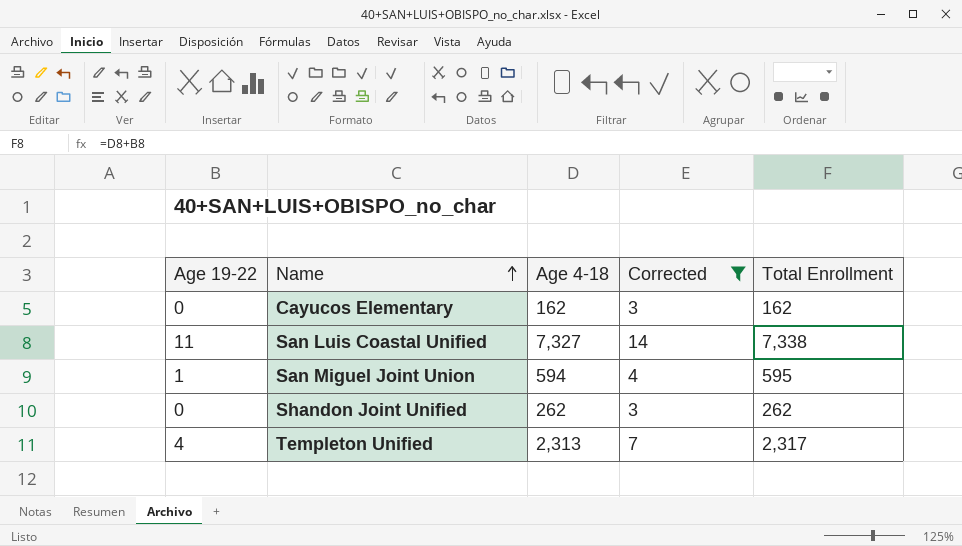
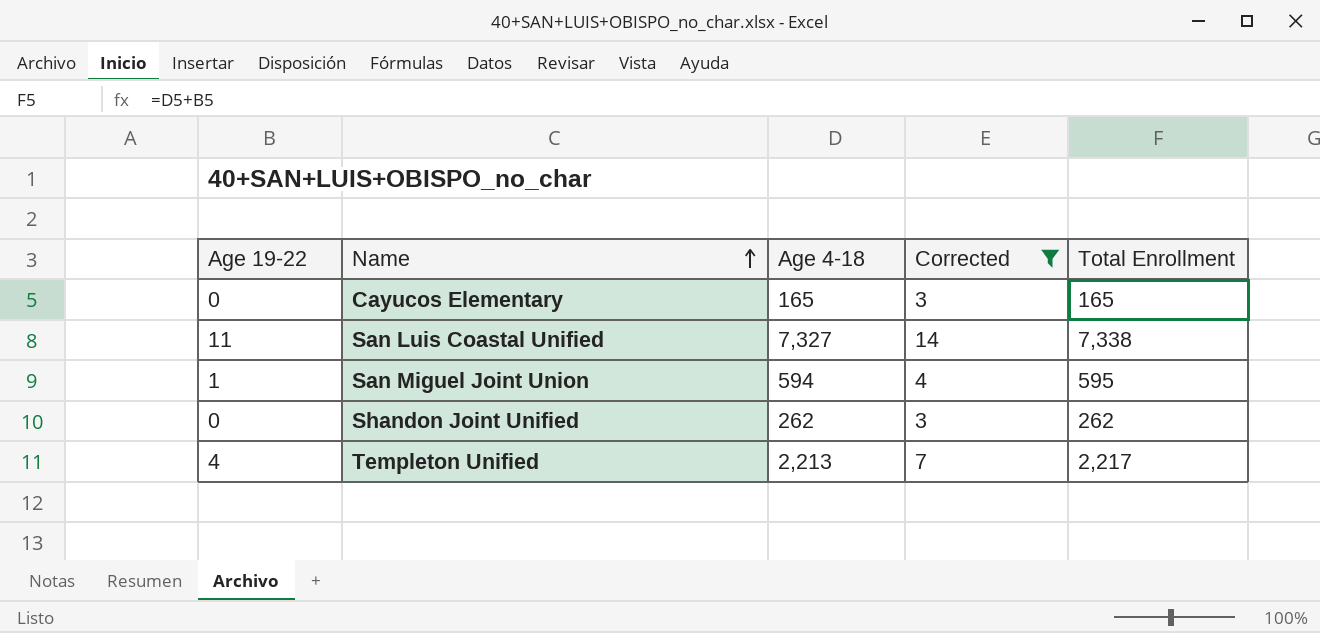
Cayucos Elementary | Age 4-18: 162 -> 165
Cayucos Elementary | Total Enrollment: 162 -> 165
Templeton Unified | Age 4-18: 2,313 -> 2,213
Templeton Unified | Total Enrollment: 2,317 -> 2,217

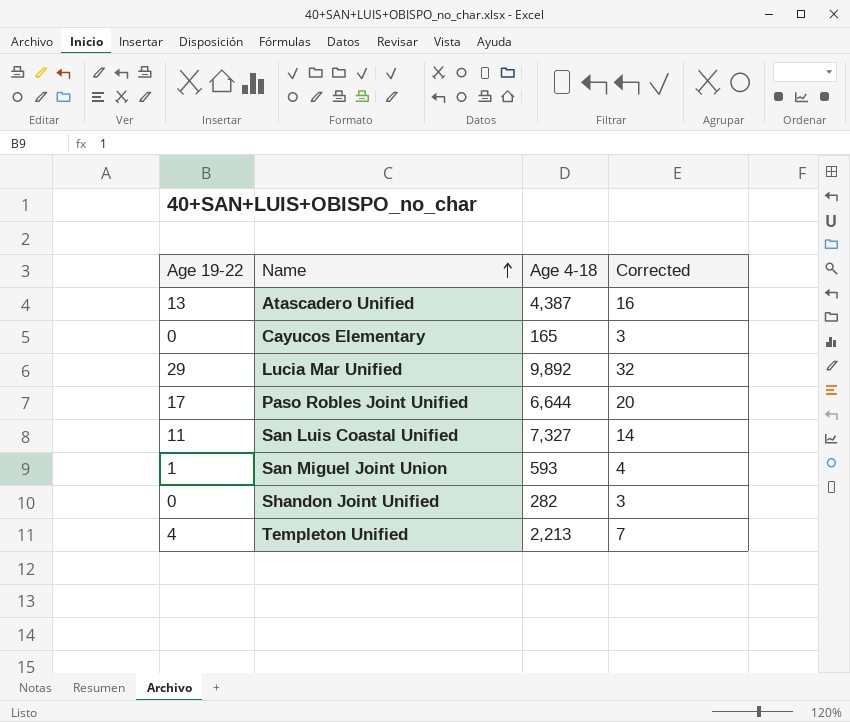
filter: Corrected <= 14 -> none
column Total Enrollment | formula: [Age 19-22] + [Age 4-18] -> none
San Miguel Joint Union | Age 4-18: 594 -> 593
Shandon Joint Unified | Age 4-18: 262 -> 282

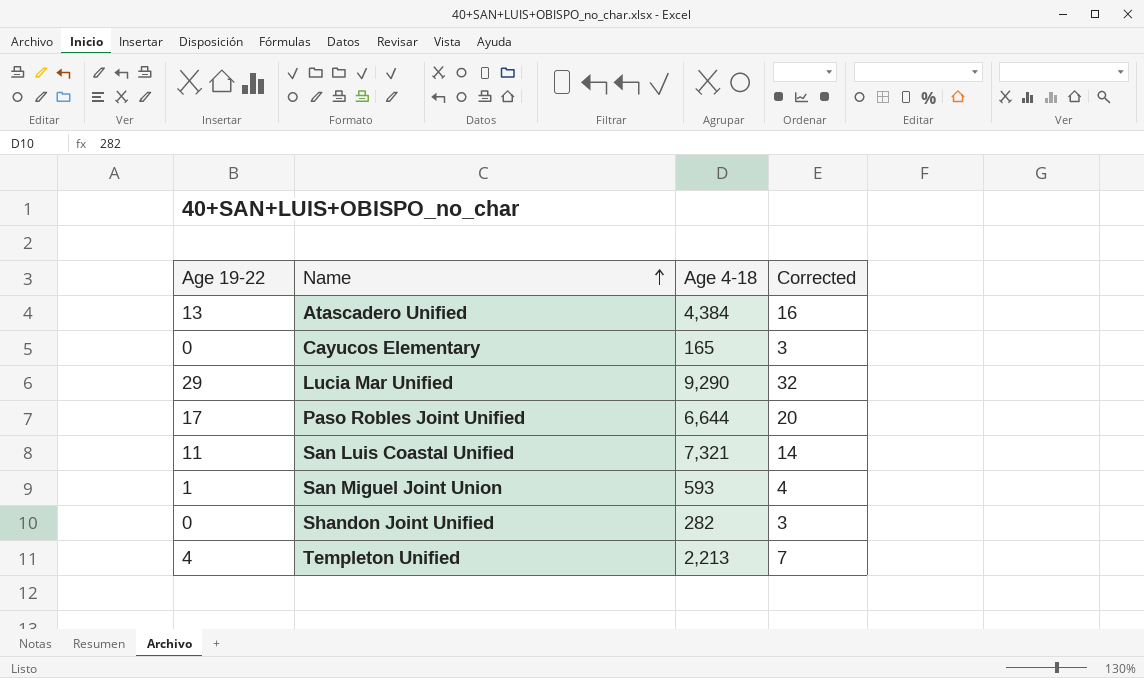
Atascadero Unified | Age 4-18: 4,387 -> 4,384
Lucia Mar Unified | Age 4-18: 9,892 -> 9,290
San Luis Coastal Unified | Age 4-18: 7,327 -> 7,321

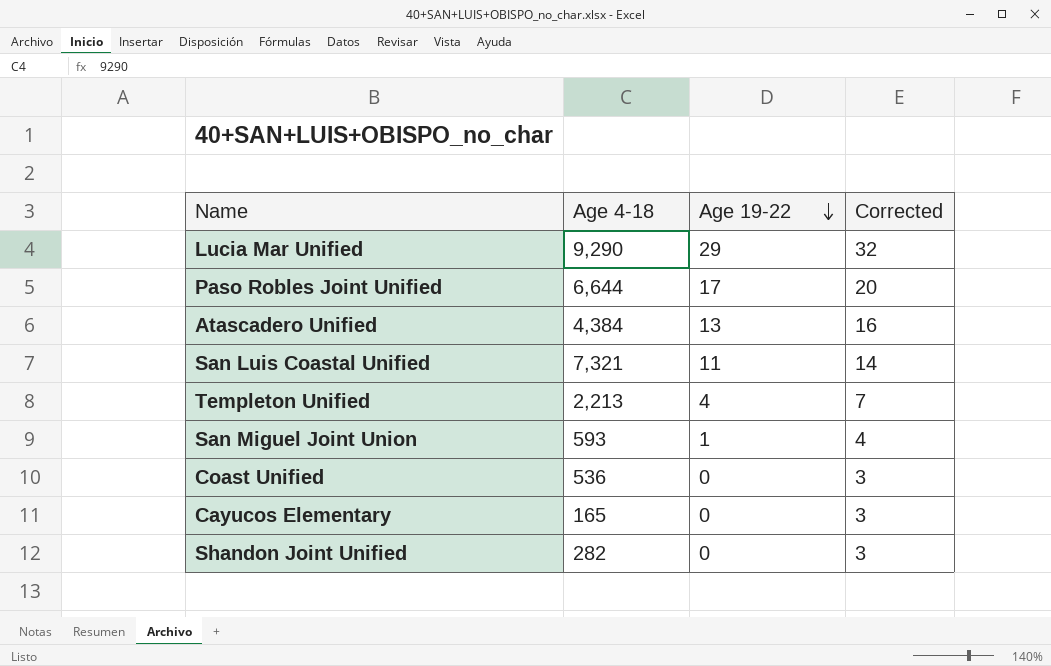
row order: Name ascending -> Age 19-22 descending
column Age 19-22 | position: 1 -> 3
row Coast Unified: none -> 536 | 0 | 3

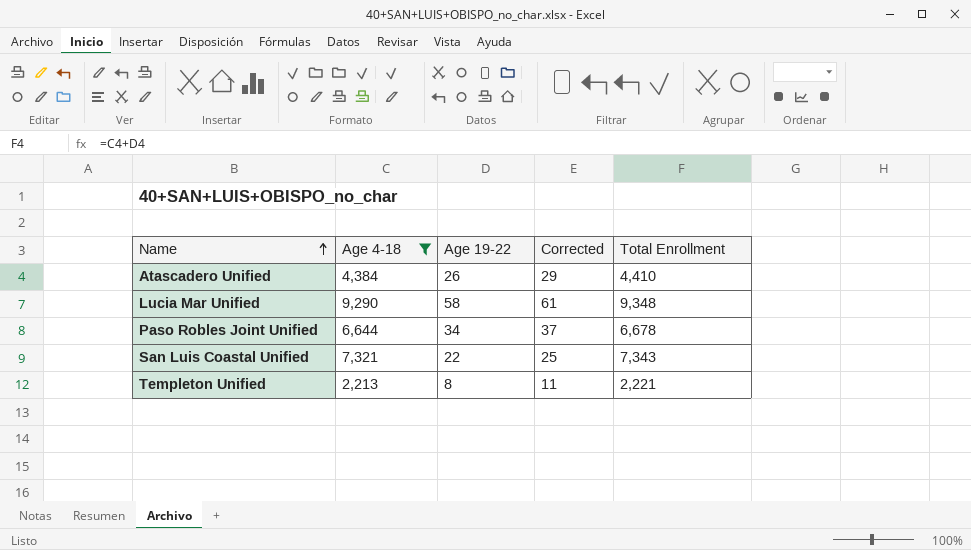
filter: none -> Age 4-18 >= 2,213
row order: Age 19-22 descending -> Name ascending
column Total Enrollment | formula: none -> [Age 4-18] + [Age 19-22]
Atascadero Unified | Age 19-22: 13 -> 26
Atascadero Unified | Corrected: 16 -> 29
Lucia Mar Unified | Age 19-22: 29 -> 58
Lucia Mar Unified | Corrected: 32 -> 61
Paso Robles Joint Unified | Age 19-22: 17 -> 34
Paso Robles Joint Unified | Corrected: 20 -> 37
San Luis Coastal Unified | Age 19-22: 11 -> 22
San Luis Coastal Unified | Corrected: 14 -> 25
Templeton Unified | Age 19-22: 4 -> 8
Templeton Unified | Corrected: 7 -> 11

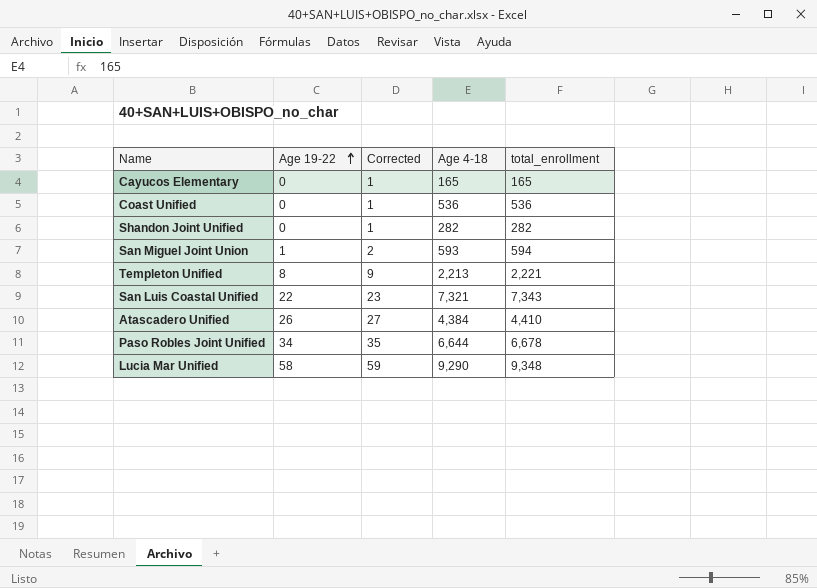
filter: Age 4-18 >= 2,213 -> none
row order: Name ascending -> Age 19-22 ascending
column Corrected | formula: [Age 19-22] + 3 -> [Age 19-22] + 1
column Age 4-18 | position: 2 -> 4
column name: Total Enrollment -> total_enrollment

